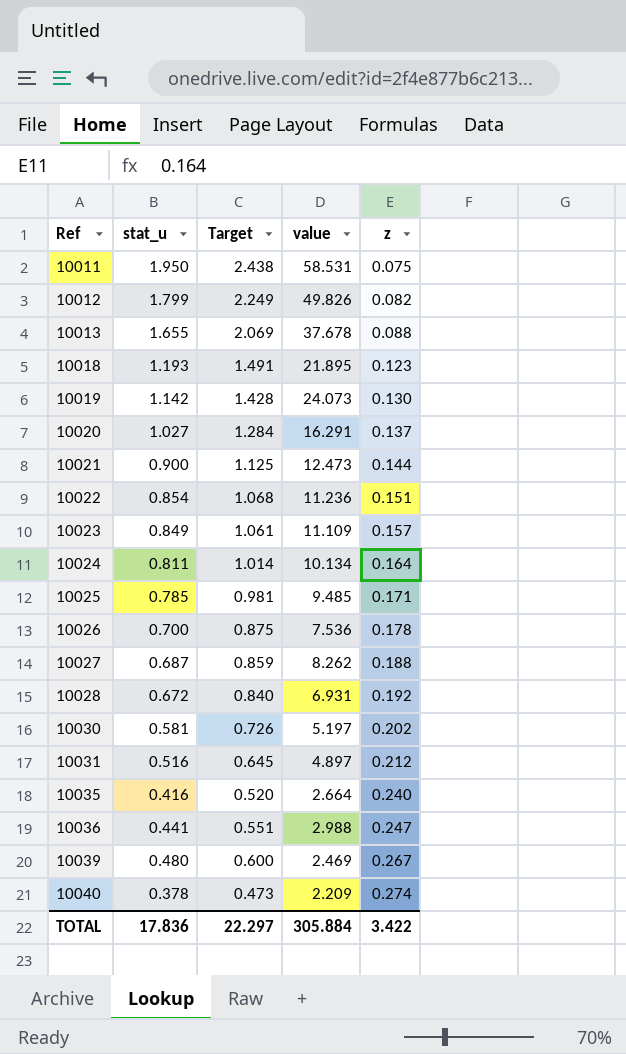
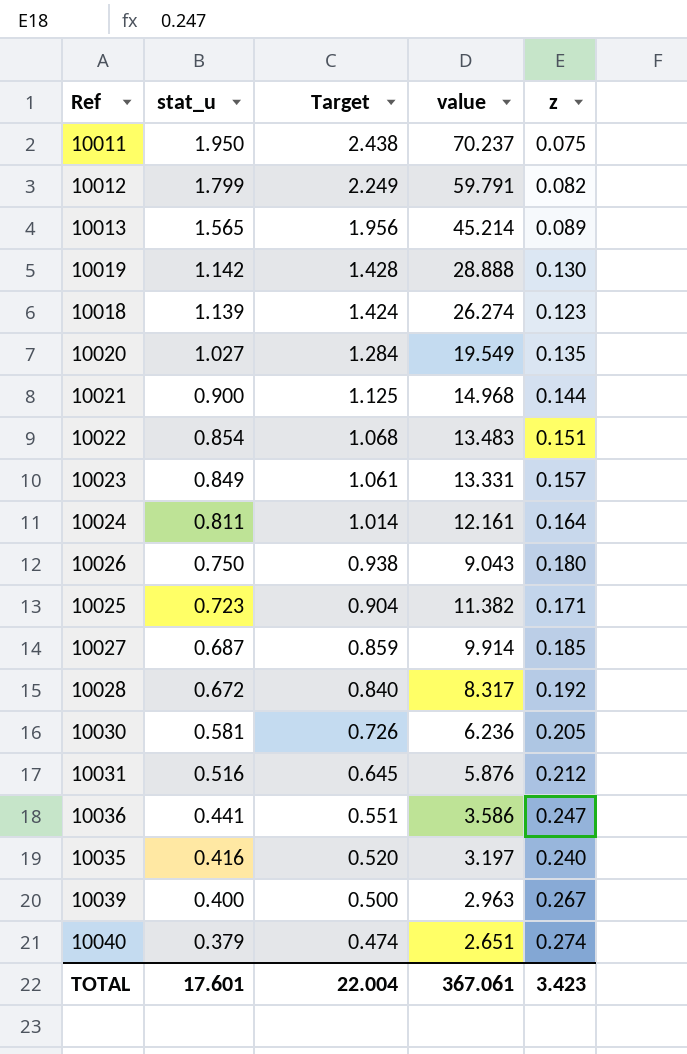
row order: Ref ascending -> stat_u descending
10011 | value: 58.531 -> 70.237
10012 | value: 49.826 -> 59.791
10013 | stat_u: 1.655 -> 1.565
10013 | Target: 2.069 -> 1.956
10013 | value: 37.678 -> 45.214
10013 | z: 0.088 -> 0.089
10019 | value: 24.073 -> 28.888
10018 | stat_u: 1.193 -> 1.139
10018 | Target: 1.491 -> 1.424
10018 | value: 21.895 -> 26.274
10020 | value: 16.291 -> 19.549
10020 | z: 0.137 -> 0.135
10021 | value: 12.473 -> 14.968
10022 | value: 11.236 -> 13.483
10023 | value: 11.109 -> 13.331
10024 | value: 10.134 -> 12.161
10026 | stat_u: 0.700 -> 0.750
10026 | Target: 0.875 -> 0.938
10026 | value: 7.536 -> 9.043
10026 | z: 0.178 -> 0.180
10025 | stat_u: 0.785 -> 0.723
10025 | Target: 0.981 -> 0.904
10025 | value: 9.485 -> 11.382
10027 | value: 8.262 -> 9.914
10027 | z: 0.188 -> 0.185
10028 | value: 6.931 -> 8.317
10030 | value: 5.197 -> 6.236
10030 | z: 0.202 -> 0.205
10031 | value: 4.897 -> 5.876
10036 | value: 2.988 -> 3.586
10035 | value: 2.664 -> 3.197
10039 | stat_u: 0.480 -> 0.400
10039 | Target: 0.600 -> 0.500
10039 | value: 2.469 -> 2.963
10040 | stat_u: 0.378 -> 0.379
10040 | Target: 0.473 -> 0.474
10040 | value: 2.209 -> 2.651
TOTAL | stat_u: 17.836 -> 17.601
TOTAL | Target: 22.297 -> 22.004
TOTAL | value: 305.884 -> 367.061
TOTAL | z: 3.422 -> 3.423

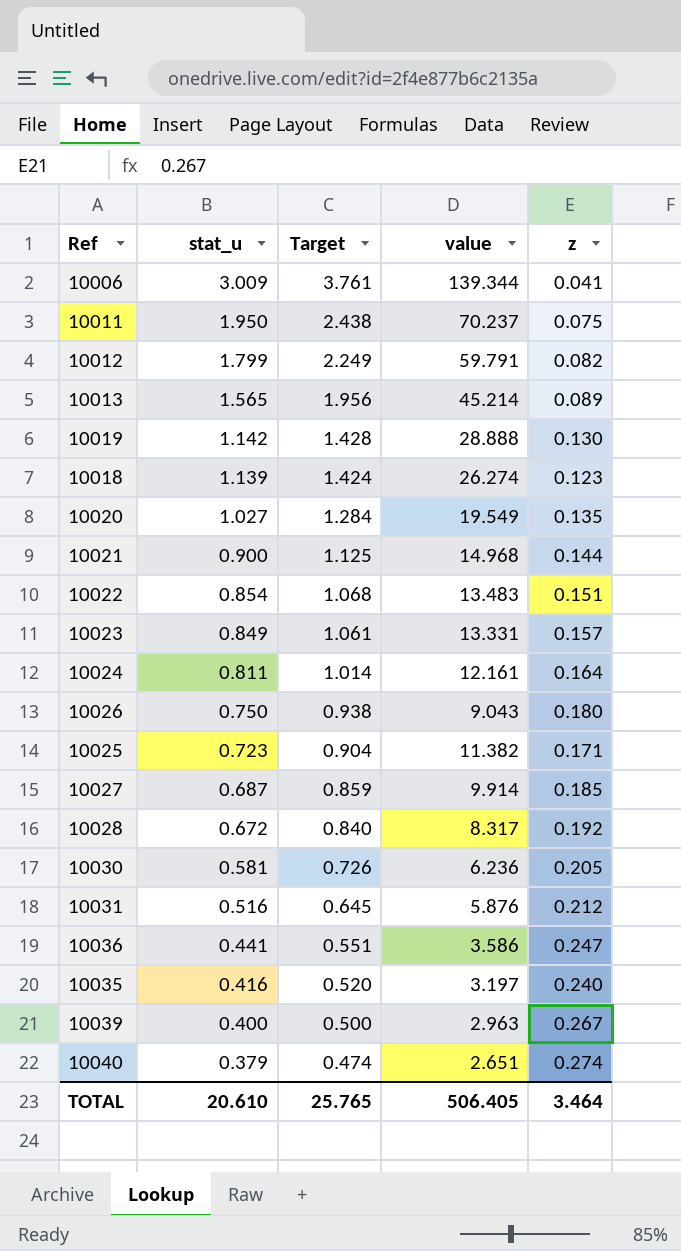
row 10006: none -> 3.009 | 3.761 | 139.344 | 0.041
TOTAL | stat_u: 17.601 -> 20.610
TOTAL | Target: 22.004 -> 25.765
TOTAL | value: 367.061 -> 506.405
TOTAL | z: 3.423 -> 3.464

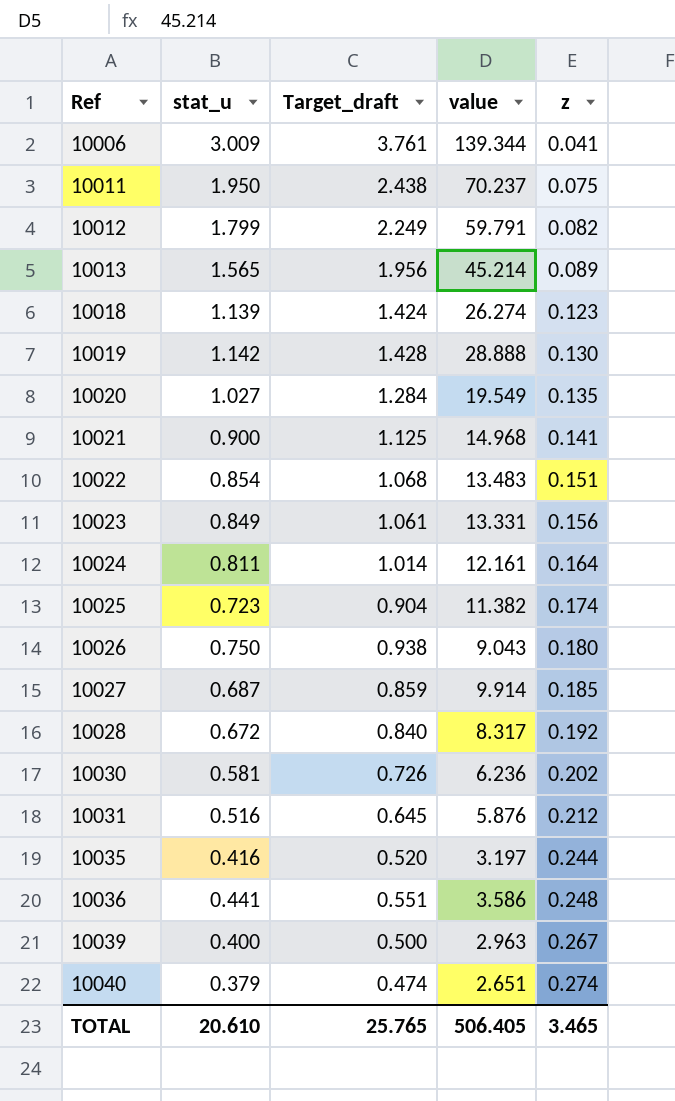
row order: stat_u descending -> Ref ascending
column name: Target -> Target_draft
10021 | z: 0.144 -> 0.141
10023 | z: 0.157 -> 0.156
10025 | z: 0.171 -> 0.174
10030 | z: 0.205 -> 0.202
10035 | z: 0.240 -> 0.244
10036 | z: 0.247 -> 0.248
TOTAL | z: 3.464 -> 3.465

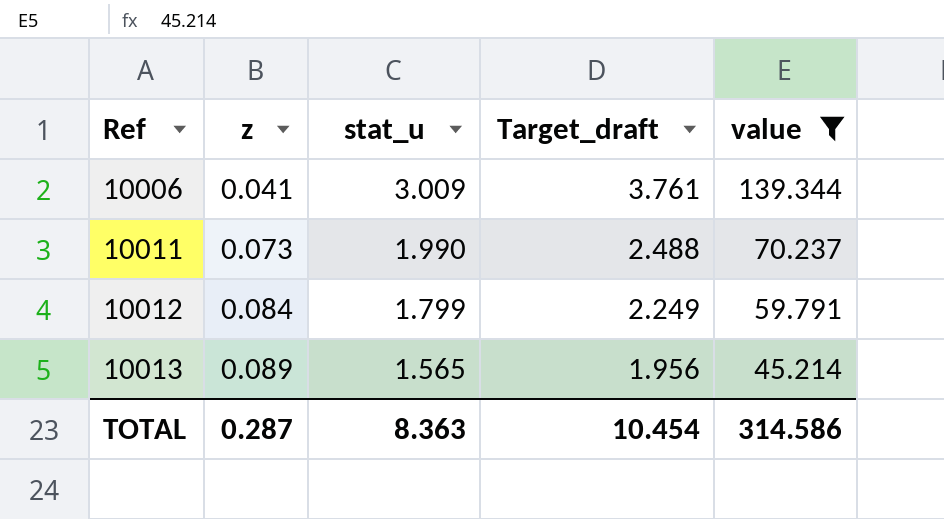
filter: none -> value >= 45.214
column z | position: 5 -> 2
10011 | z: 0.075 -> 0.073
10011 | stat_u: 1.950 -> 1.990
10011 | Target_draft: 2.438 -> 2.488
10012 | z: 0.082 -> 0.084
TOTAL | z: 3.465 -> 0.287
TOTAL | stat_u: 20.610 -> 8.363
TOTAL | Target_draft: 25.765 -> 10.454
TOTAL | value: 506.405 -> 314.586

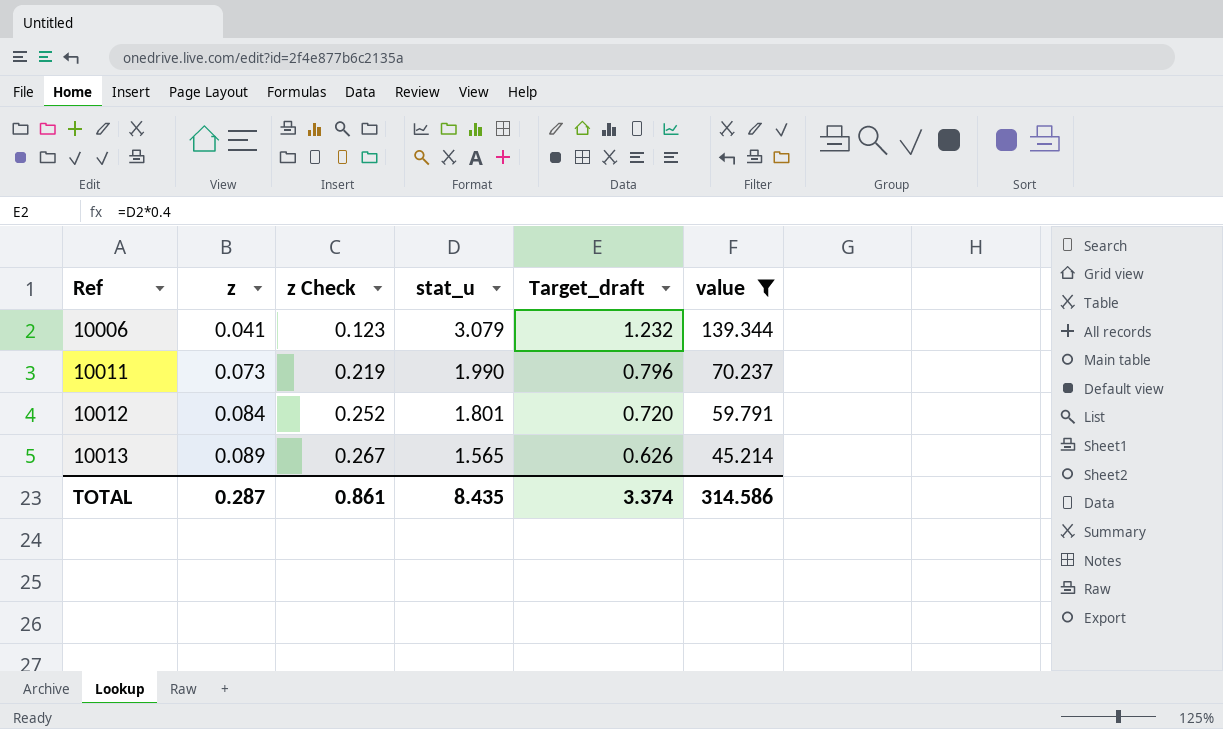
column z Check | formula: none -> [z] * 3
column Target_draft | formula: [stat_u] * 1.25 -> [stat_u] * 0.4
10006 | stat_u: 3.009 -> 3.079
10012 | stat_u: 1.799 -> 1.801
TOTAL | stat_u: 8.363 -> 8.435
TOTAL | Target_draft: 10.454 -> 3.374

